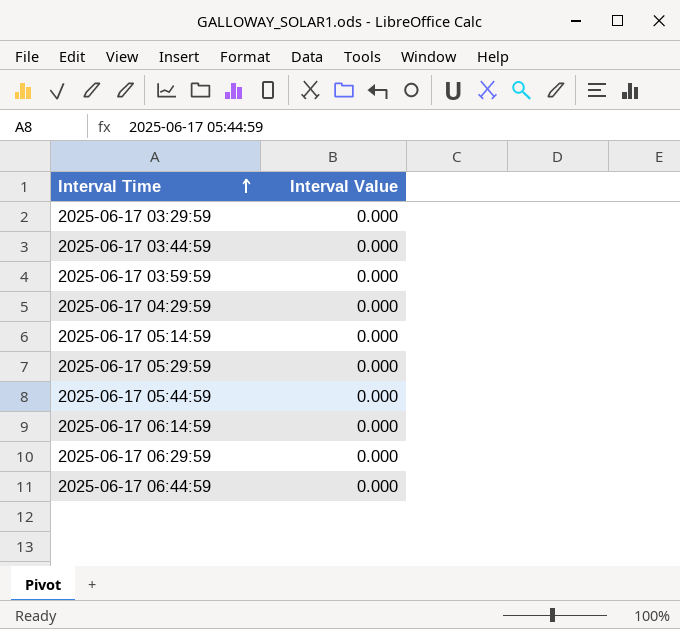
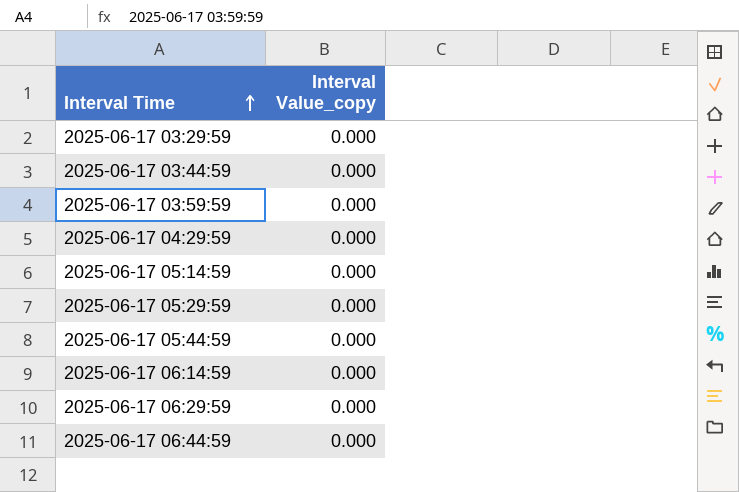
column name: Interval Value -> Interval Value_copy

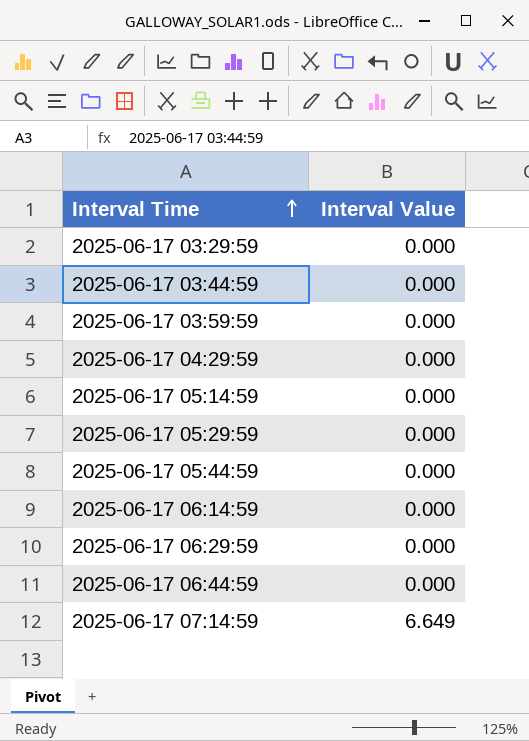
column name: Interval Value_copy -> Interval Value
row 2025-06-17 07:14:59: none -> 6.649

